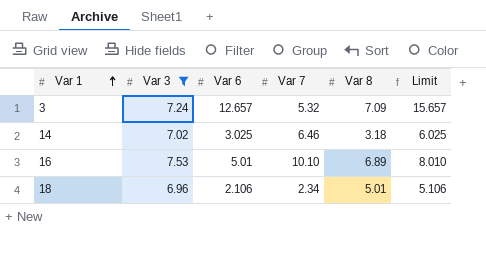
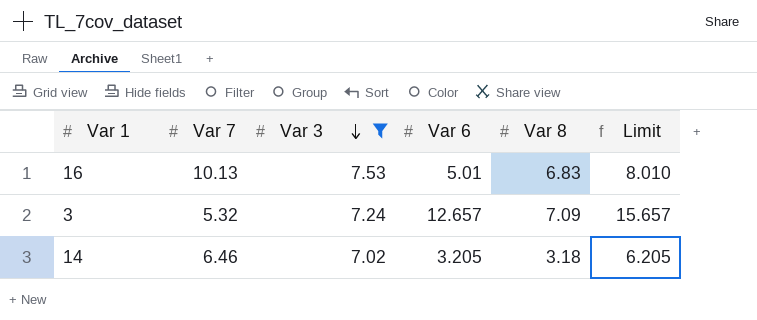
row order: Var 1 ascending -> Var 3 descending
column Var 7 | position: 4 -> 2
row 18: 6.96 | 2.106 | 2.34 | 5.01 | 5.106 -> none
16 | Var 7: 10.10 -> 10.13
16 | Var 8: 6.89 -> 6.83
14 | Var 6: 3.025 -> 3.205
14 | Limit: 6.025 -> 6.205

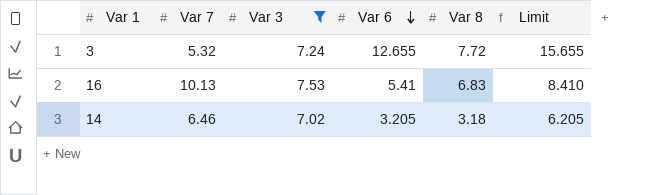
row order: Var 3 descending -> Var 6 descending
3 | Var 6: 12.657 -> 12.655
3 | Var 8: 7.09 -> 7.72
3 | Limit: 15.657 -> 15.655
16 | Var 6: 5.01 -> 5.41
16 | Limit: 8.010 -> 8.410

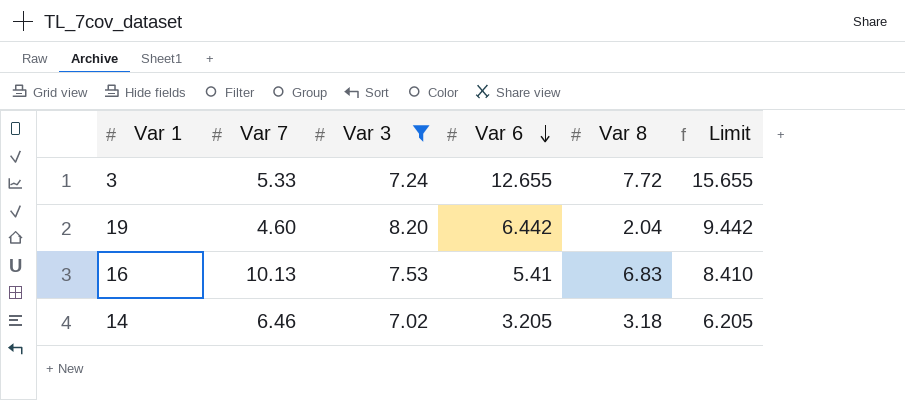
3 | Var 7: 5.32 -> 5.33
row 19: none -> 4.60 | 8.20 | 6.442 | 2.04 | 9.442

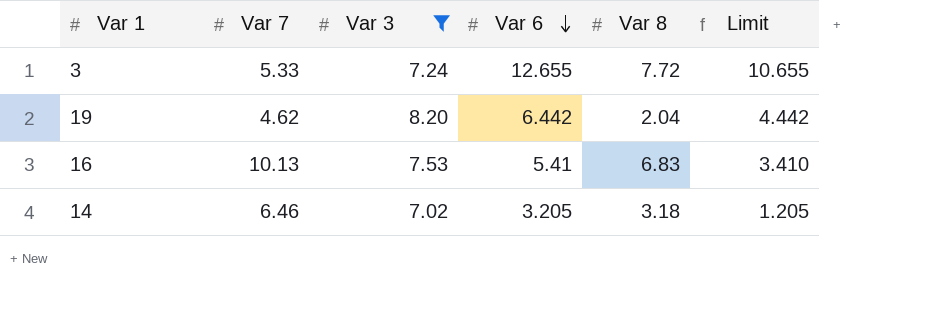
column Limit | formula: [Var 6] + 3 -> [Var 6] - 2
19 | Var 7: 4.60 -> 4.62

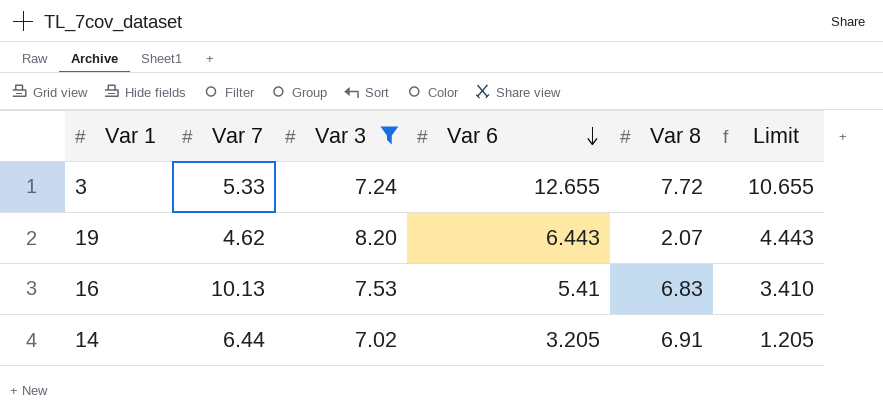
19 | Var 6: 6.442 -> 6.443
19 | Var 8: 2.04 -> 2.07
19 | Limit: 4.442 -> 4.443
14 | Var 7: 6.46 -> 6.44
14 | Var 8: 3.18 -> 6.91

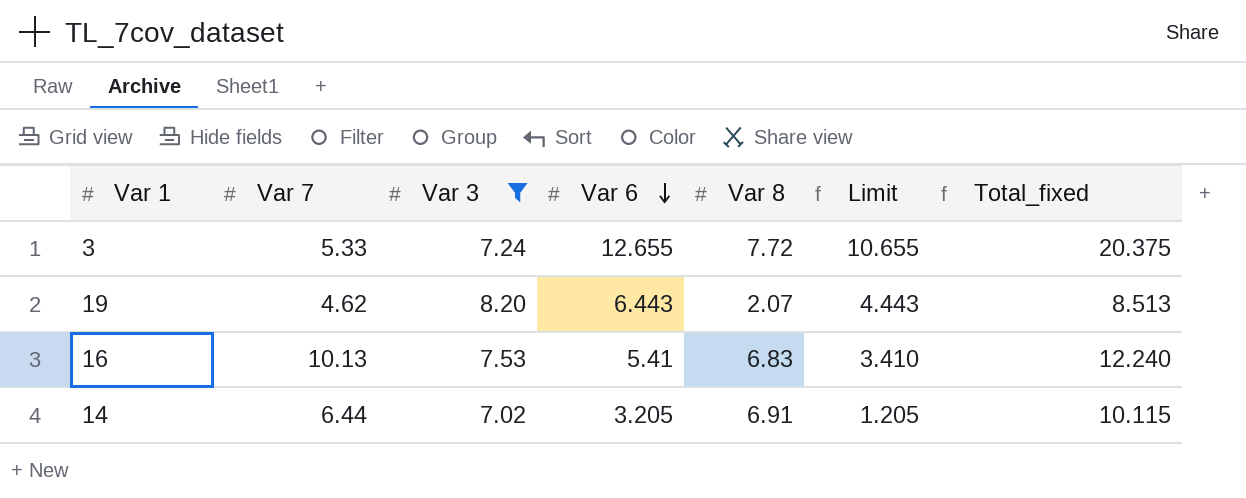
column Total_fixed | formula: none -> [Var 6] + [Var 8]

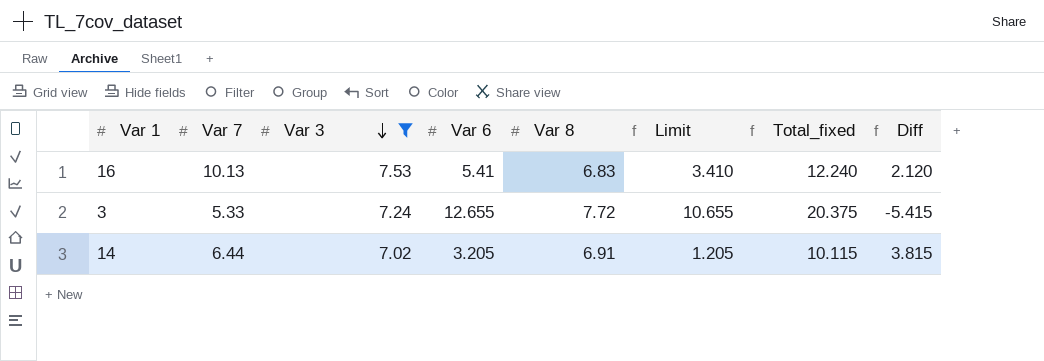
row order: Var 6 descending -> Var 3 descending
column Diff | formula: none -> [Var 3] - [Var 6]
row 19: 4.62 | 8.20 | 6.443 | 2.07 | 4.443 | 8.513 -> none

